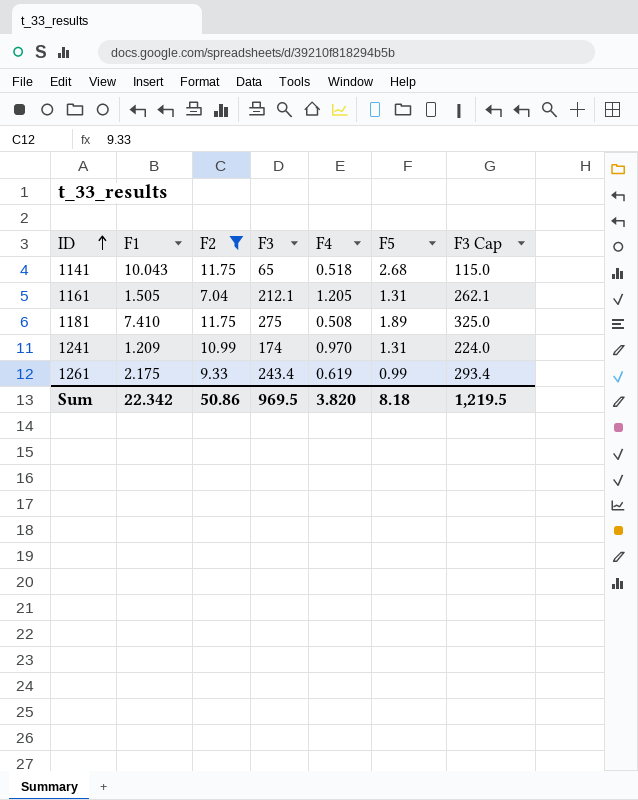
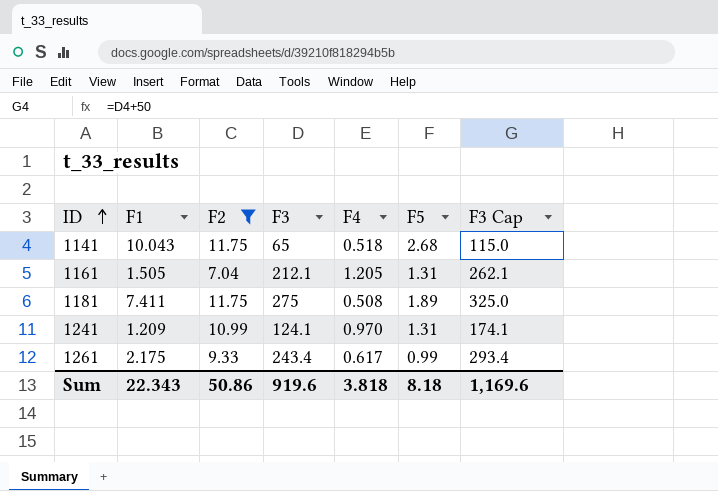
1181 | F1: 7.410 -> 7.411
1241 | F3: 174 -> 124.1
1241 | F3 Cap: 224.0 -> 174.1
1261 | F4: 0.619 -> 0.617
Sum | F1: 22.342 -> 22.343
Sum | F3: 969.5 -> 919.6
Sum | F4: 3.820 -> 3.818
Sum | F3 Cap: 1,219.5 -> 1,169.6

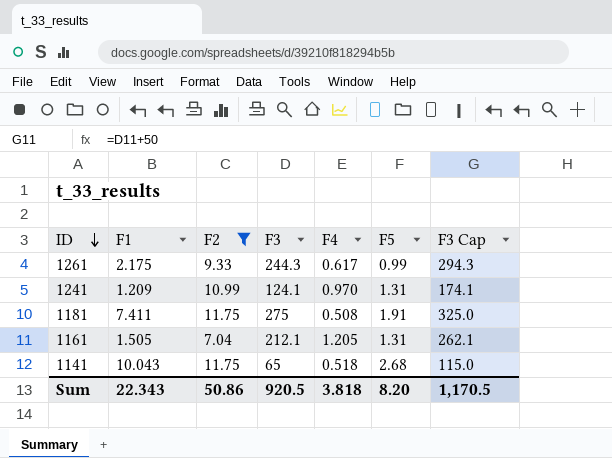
row order: ID ascending -> ID descending
1261 | F3: 243.4 -> 244.3
1261 | F3 Cap: 293.4 -> 294.3
1181 | F5: 1.89 -> 1.91
Sum | F3: 919.6 -> 920.5
Sum | F5: 8.18 -> 8.20
Sum | F3 Cap: 1,169.6 -> 1,170.5

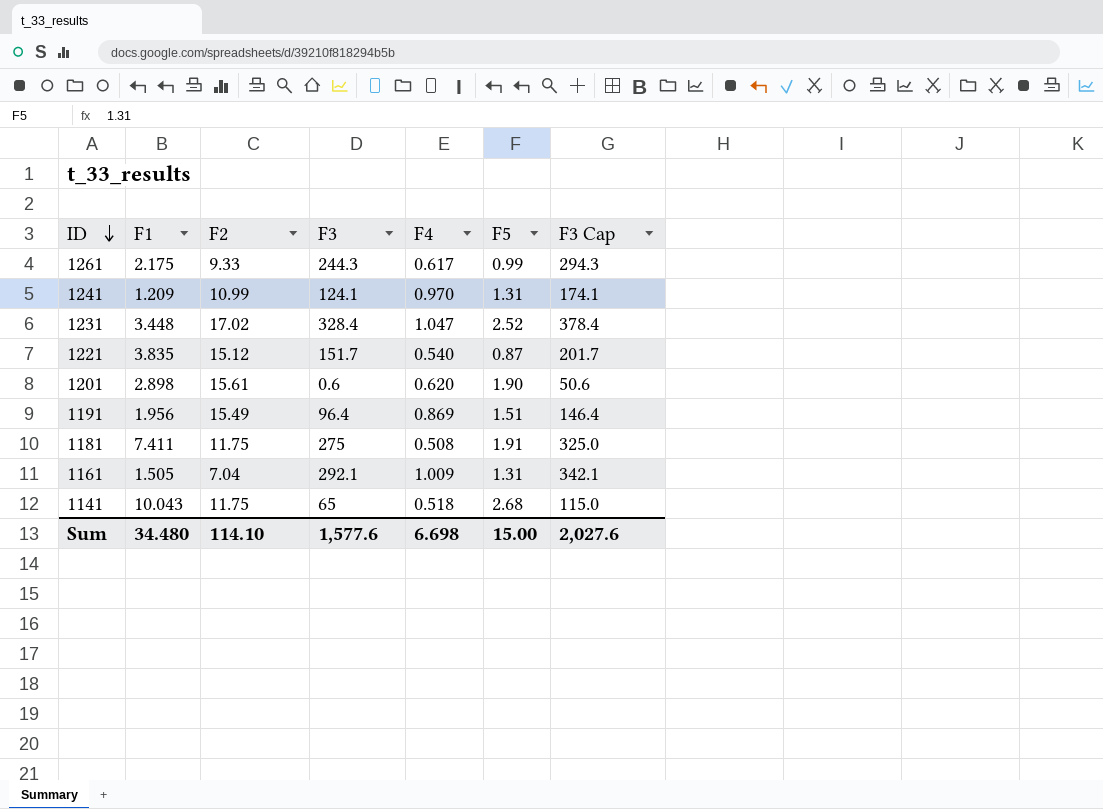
filter: F2 <= 11.75 -> none
1161 | F3: 212.1 -> 292.1
1161 | F4: 1.205 -> 1.009
1161 | F3 Cap: 262.1 -> 342.1
Sum | F1: 22.343 -> 34.480
Sum | F2: 50.86 -> 114.10
Sum | F3: 920.5 -> 1,577.6
Sum | F4: 3.818 -> 6.698
Sum | F5: 8.20 -> 15.00
Sum | F3 Cap: 1,170.5 -> 2,027.6

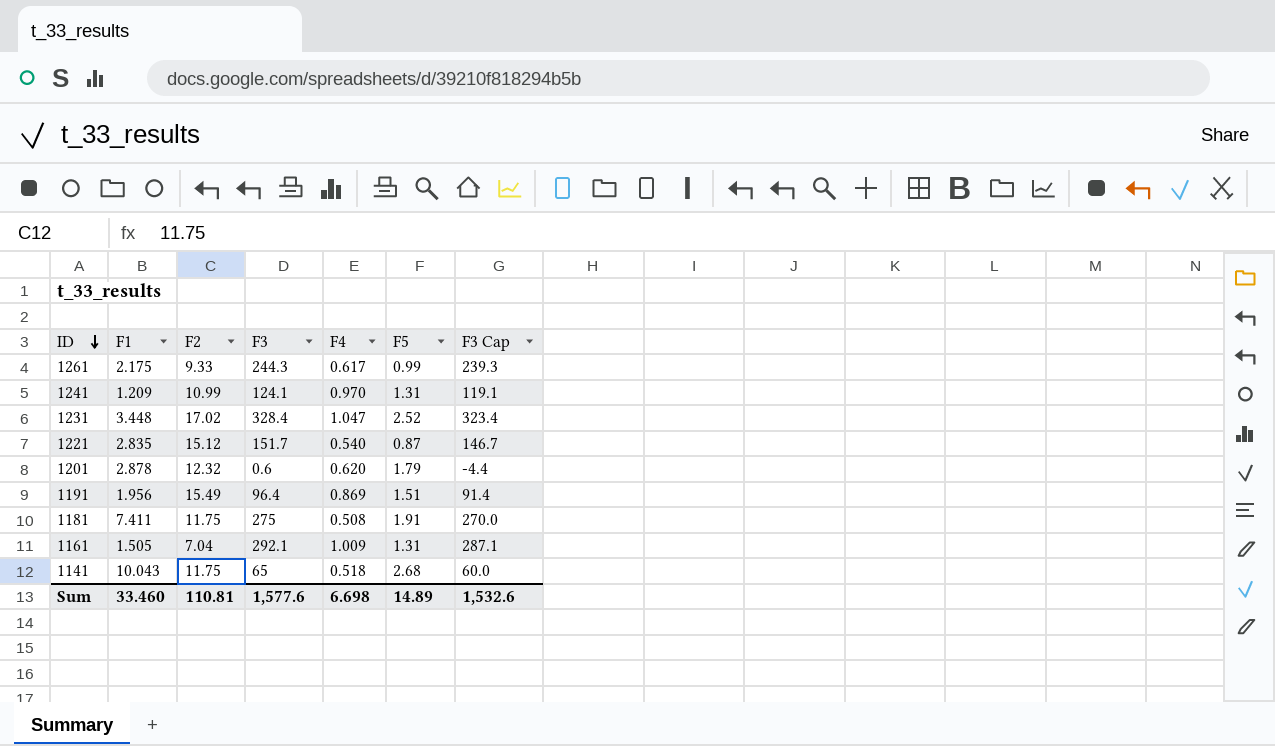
column F3 Cap | formula: [F3] + 50 -> [F3] - 5
1221 | F1: 3.835 -> 2.835
1201 | F1: 2.898 -> 2.878
1201 | F2: 15.61 -> 12.32
1201 | F5: 1.90 -> 1.79
Sum | F1: 34.480 -> 33.460
Sum | F2: 114.10 -> 110.81
Sum | F5: 15.00 -> 14.89
Sum | F3 Cap: 2,027.6 -> 1,532.6

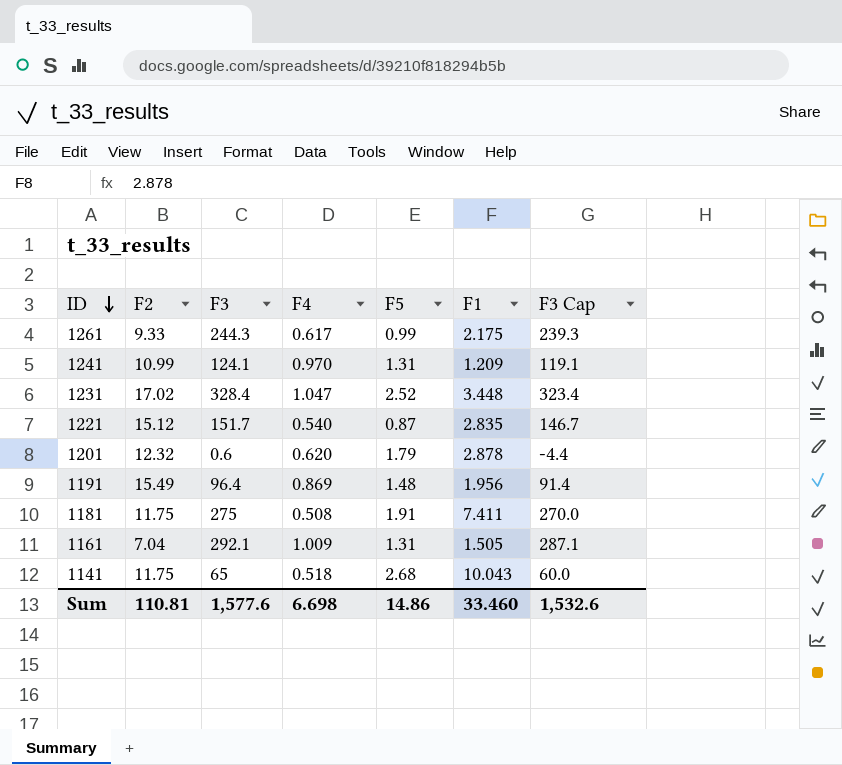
column F1 | position: 2 -> 6
1191 | F5: 1.51 -> 1.48
Sum | F5: 14.89 -> 14.86

